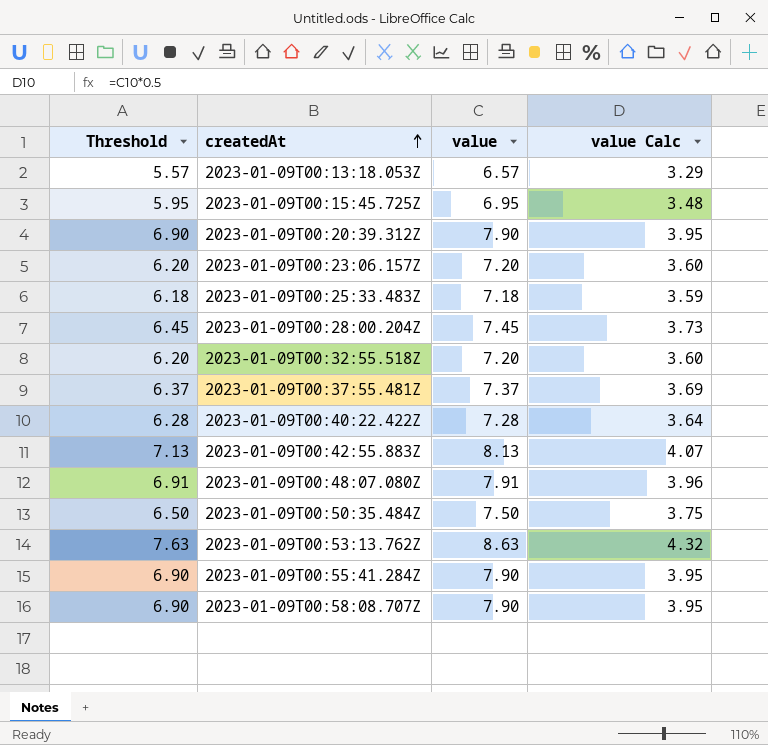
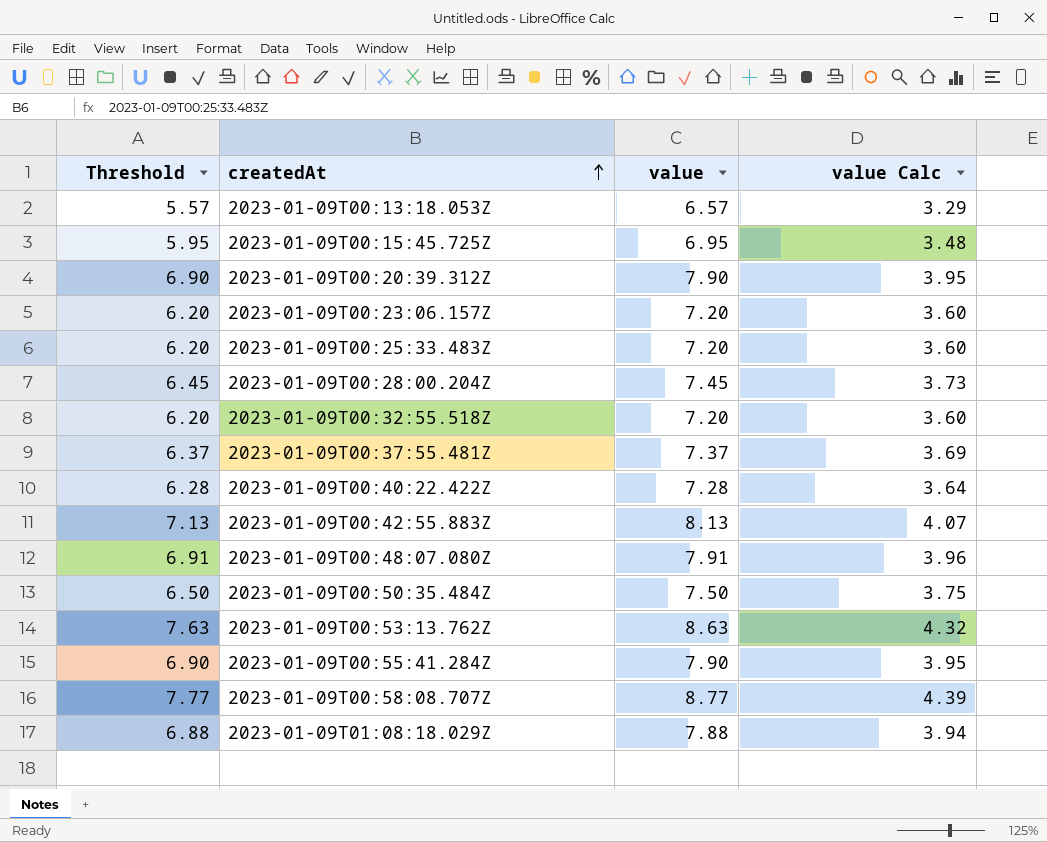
2023-01-09T00:25:33.483Z | Threshold: 6.18 -> 6.20
2023-01-09T00:25:33.483Z | value: 7.18 -> 7.20
2023-01-09T00:25:33.483Z | value Calc: 3.59 -> 3.60
2023-01-09T00:58:08.707Z | Threshold: 6.90 -> 7.77
2023-01-09T00:58:08.707Z | value: 7.90 -> 8.77
2023-01-09T00:58:08.707Z | value Calc: 3.95 -> 4.39
row 2023-01-09T01:08:18.029Z: none -> 6.88 | 7.88 | 3.94

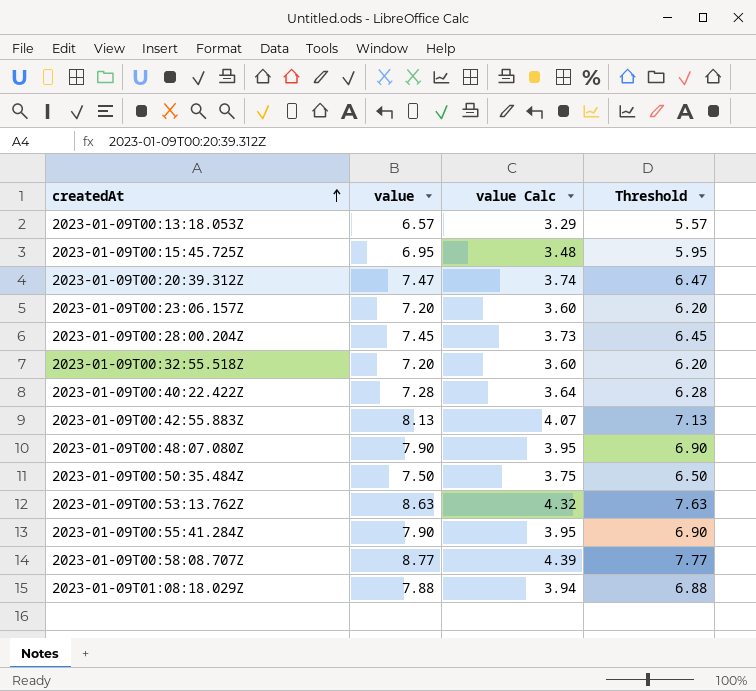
column Threshold | position: 1 -> 4
row 2023-01-09T00:25:33.483Z: 6.20 | 7.20 | 3.60 -> none
row 2023-01-09T00:37:55.481Z: 6.37 | 7.37 | 3.69 -> none
2023-01-09T00:20:39.312Z | value: 7.90 -> 7.47
2023-01-09T00:20:39.312Z | value Calc: 3.95 -> 3.74
2023-01-09T00:20:39.312Z | Threshold: 6.90 -> 6.47
2023-01-09T00:48:07.080Z | value: 7.91 -> 7.90
2023-01-09T00:48:07.080Z | value Calc: 3.96 -> 3.95
2023-01-09T00:48:07.080Z | Threshold: 6.91 -> 6.90

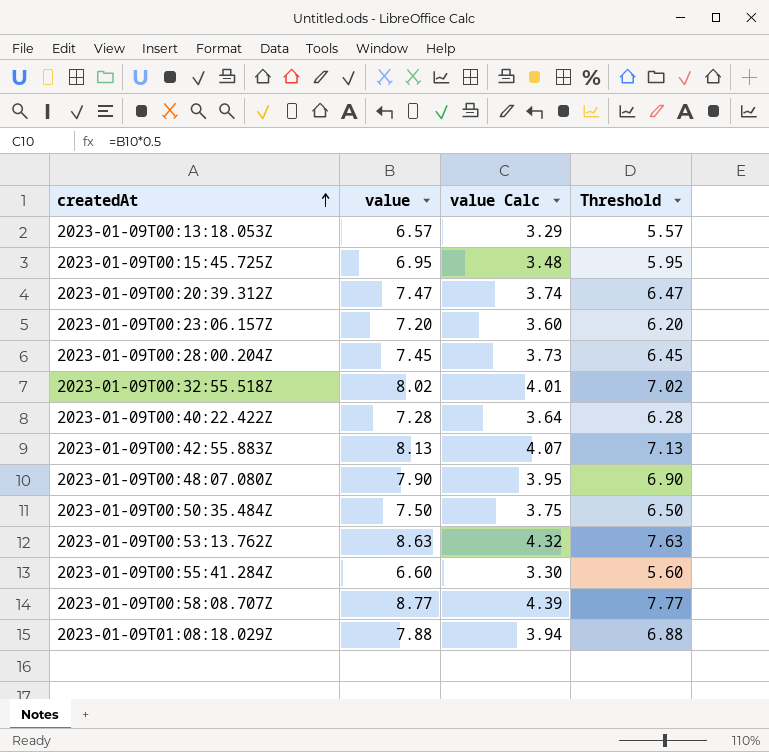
2023-01-09T00:32:55.518Z | value: 7.20 -> 8.02
2023-01-09T00:32:55.518Z | value Calc: 3.60 -> 4.01
2023-01-09T00:32:55.518Z | Threshold: 6.20 -> 7.02
2023-01-09T00:55:41.284Z | value: 7.90 -> 6.60
2023-01-09T00:55:41.284Z | value Calc: 3.95 -> 3.30
2023-01-09T00:55:41.284Z | Threshold: 6.90 -> 5.60

